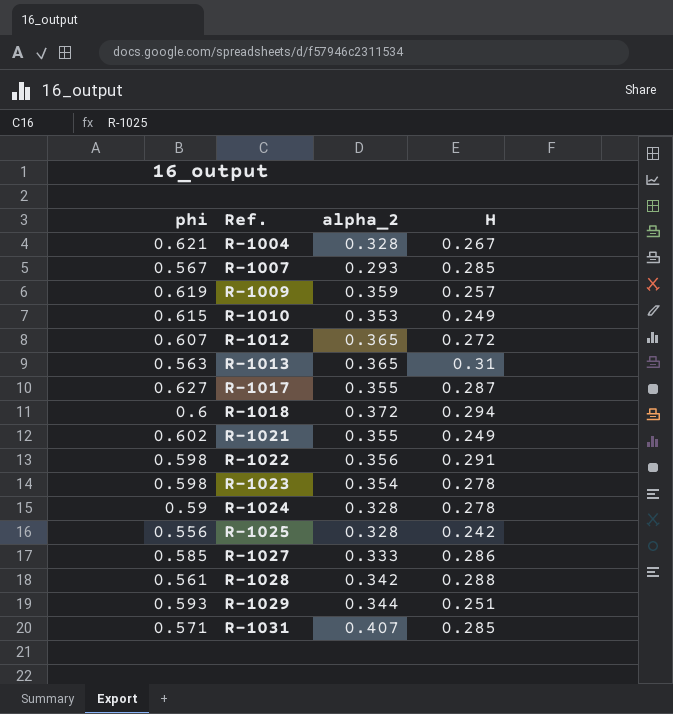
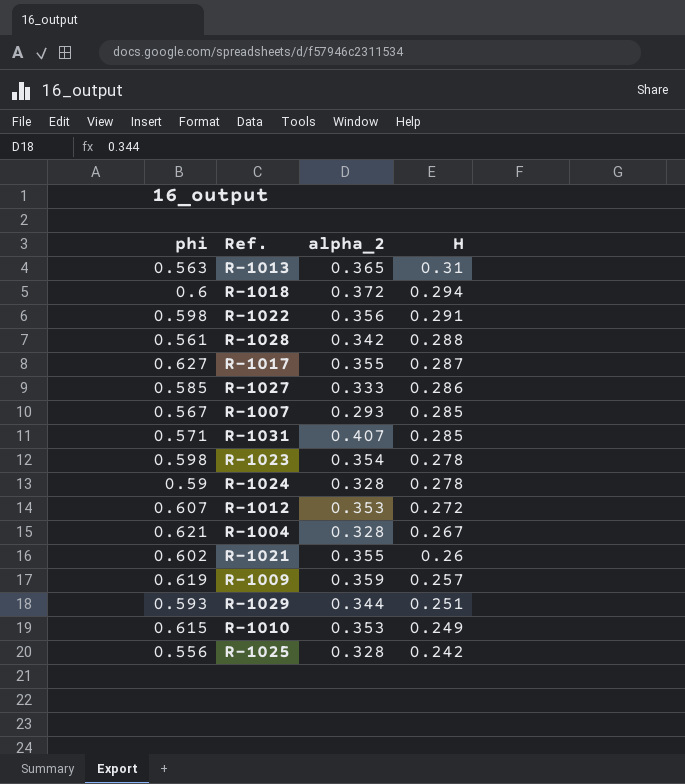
row order: Ref. ascending -> H descending
R-1012 | alpha_2: 0.365 -> 0.353
R-1021 | H: 0.249 -> 0.26

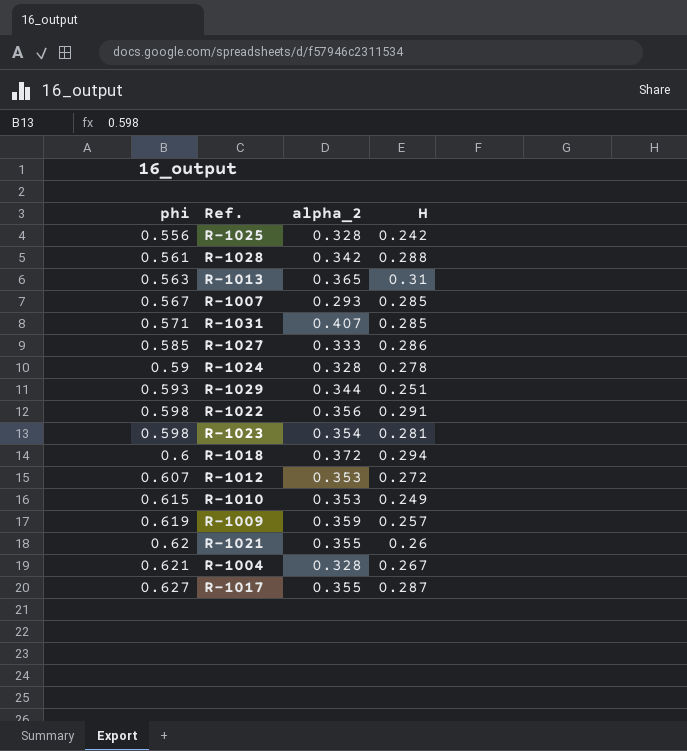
row order: H descending -> phi ascending
R-1023 | H: 0.278 -> 0.281
R-1021 | phi: 0.602 -> 0.62

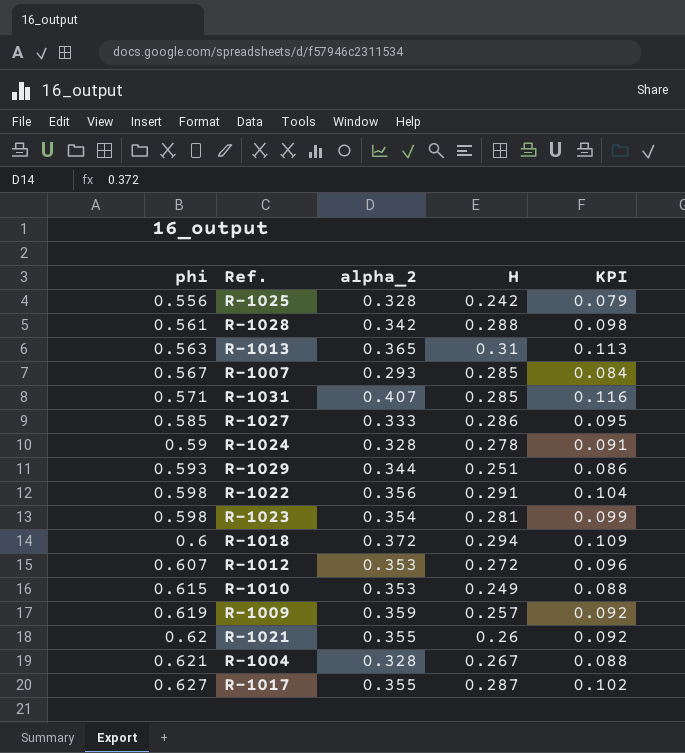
column KPI | formula: none -> [alpha_2] * [H]

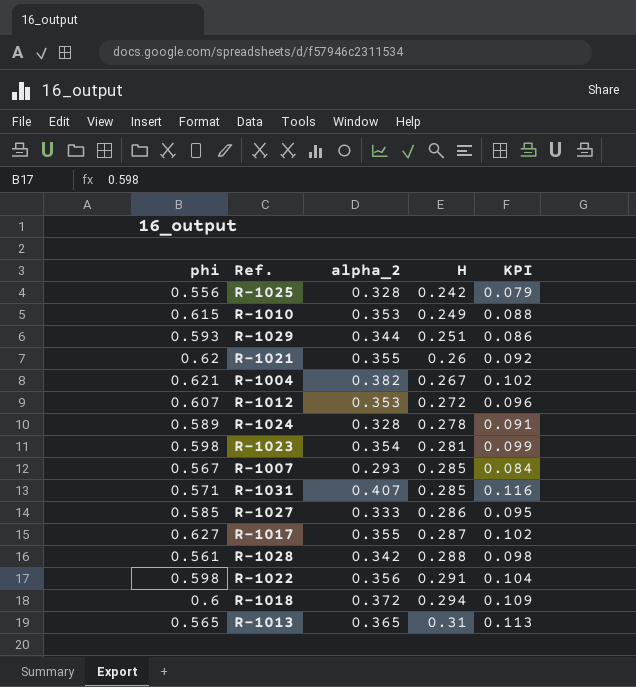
row order: phi ascending -> H ascending
row R-1009: 0.619 | 0.359 | 0.257 | 0.092 -> none
R-1004 | alpha_2: 0.328 -> 0.382
R-1004 | KPI: 0.088 -> 0.102
R-1024 | phi: 0.59 -> 0.589
R-1013 | phi: 0.563 -> 0.565

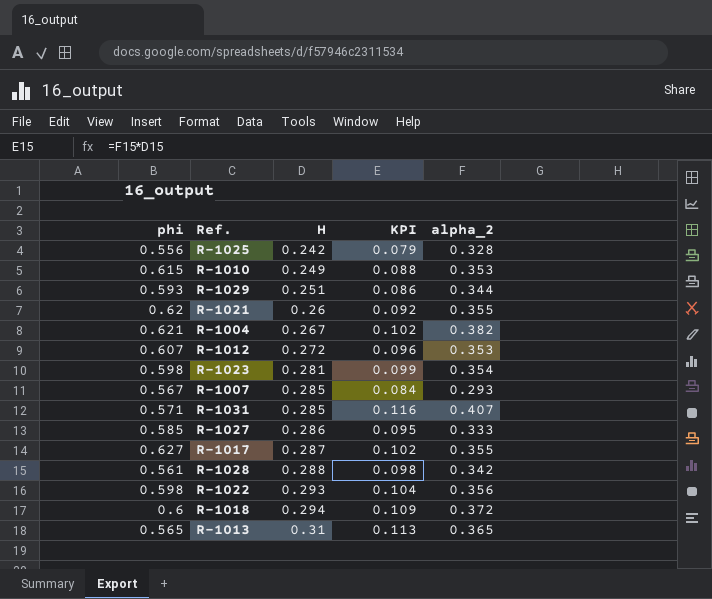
column alpha_2 | position: 3 -> 5
row R-1024: 0.589 | 0.328 | 0.278 | 0.091 -> none
R-1022 | H: 0.291 -> 0.293

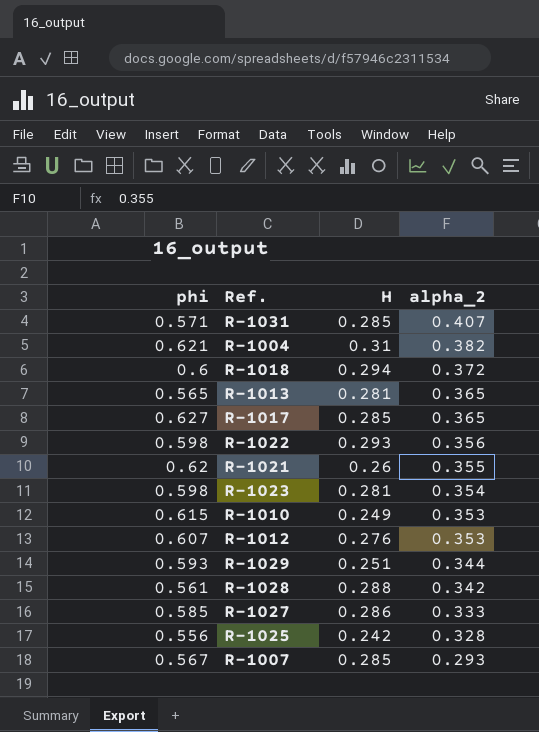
row order: H ascending -> alpha_2 descending
column KPI | formula: [H] * [alpha_2] -> none
R-1004 | H: 0.267 -> 0.31
R-1013 | H: 0.31 -> 0.281
R-1017 | H: 0.287 -> 0.285
R-1017 | alpha_2: 0.355 -> 0.365
R-1012 | H: 0.272 -> 0.276

